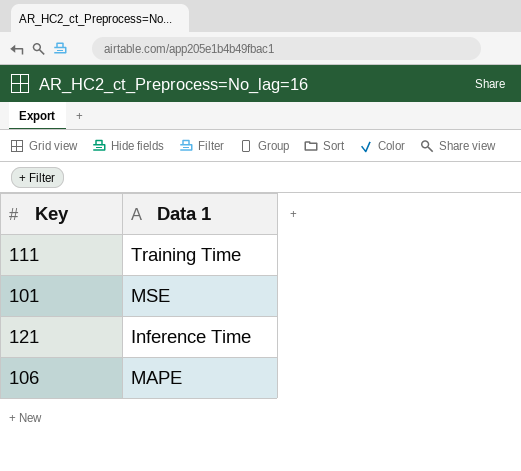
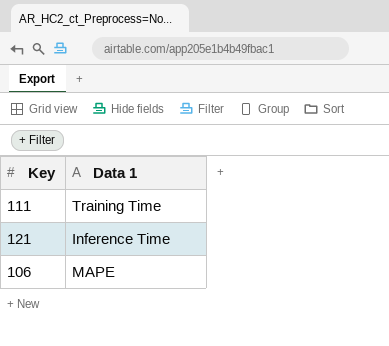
row 101: MSE -> none

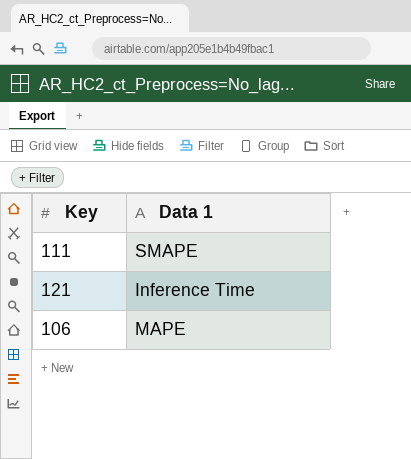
111 | Data 1: Training Time -> SMAPE

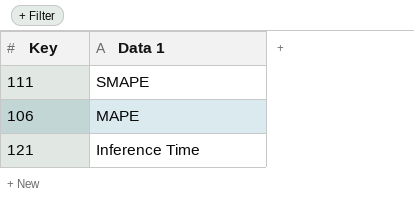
row order: none -> Data 1 descending

